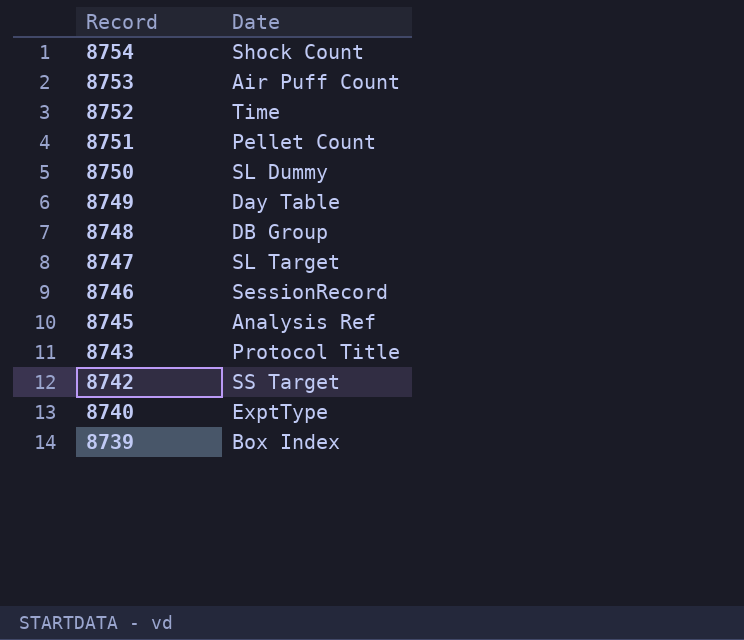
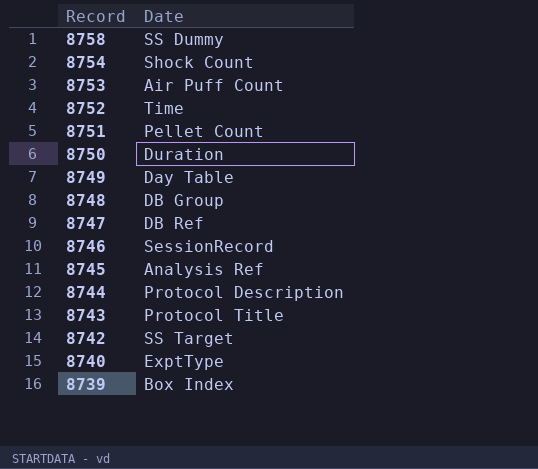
row 8758: none -> SS Dummy
8750 | Date: SL Dummy -> Duration
8747 | Date: SL Target -> DB Ref
row 8744: none -> Protocol Description

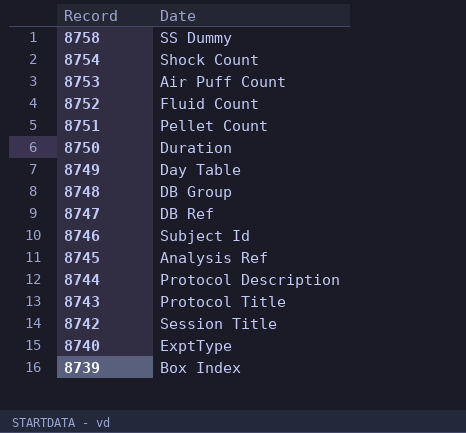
8752 | Date: Time -> Fluid Count
8746 | Date: SessionRecord -> Subject Id
8742 | Date: SS Target -> Session Title

